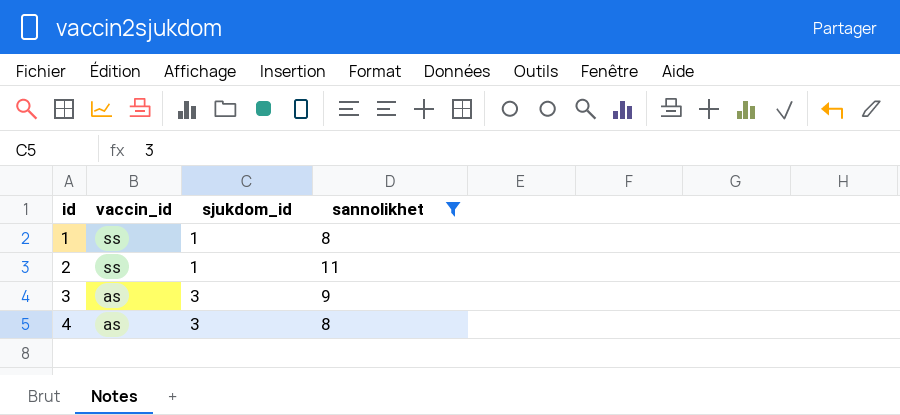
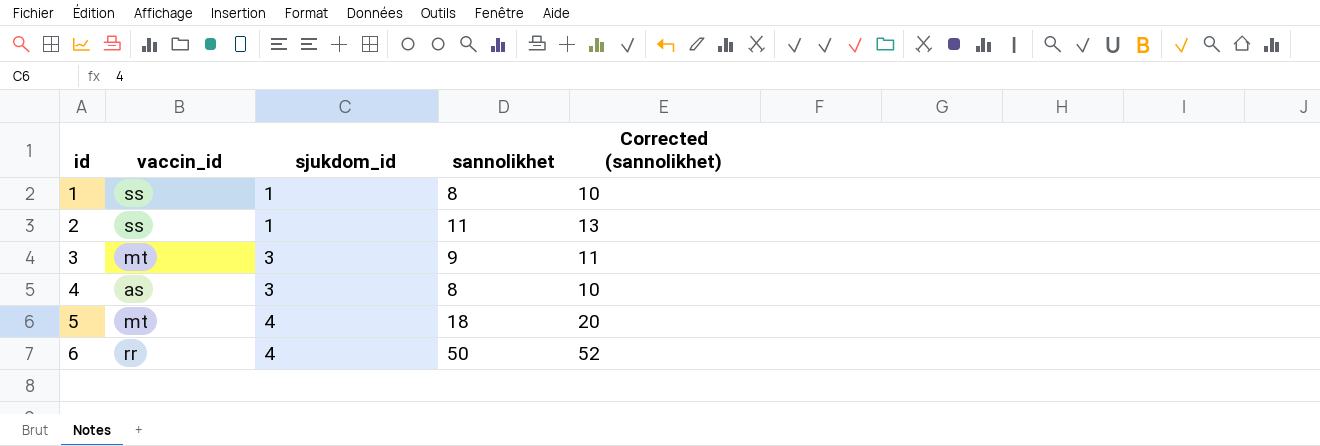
filter: sannolikhet <= 11 -> none
column Corrected (sannolikhet) | formula: none -> [sannolikhet] + 2
3 | vaccin_id: as -> mt

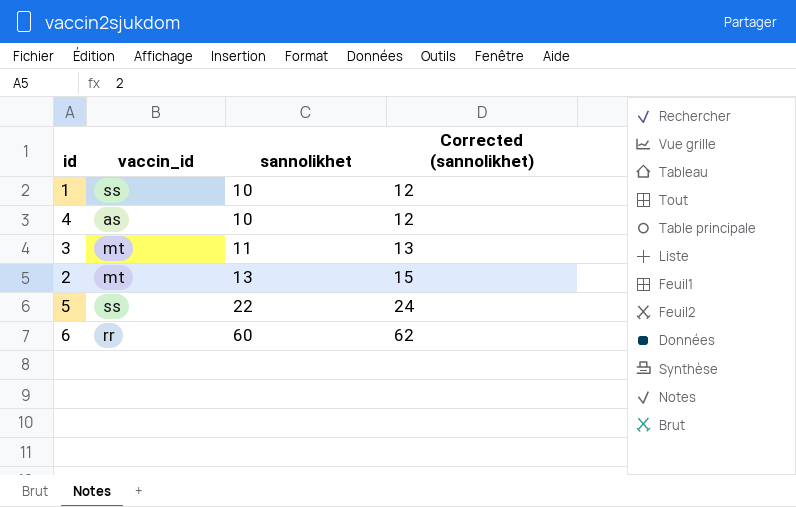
row order: id ascending -> sannolikhet ascending
column sjukdom_id | position: 3 -> none
1 | sannolikhet: 8 -> 10
1 | Corrected (sannolikhet): 10 -> 12
4 | sannolikhet: 8 -> 10
4 | Corrected (sannolikhet): 10 -> 12
3 | sannolikhet: 9 -> 11
3 | Corrected (sannolikhet): 11 -> 13
2 | vaccin_id: ss -> mt
2 | sannolikhet: 11 -> 13
2 | Corrected (sannolikhet): 13 -> 15
5 | vaccin_id: mt -> ss
5 | sannolikhet: 18 -> 22
5 | Corrected (sannolikhet): 20 -> 24
6 | sannolikhet: 50 -> 60
6 | Corrected (sannolikhet): 52 -> 62

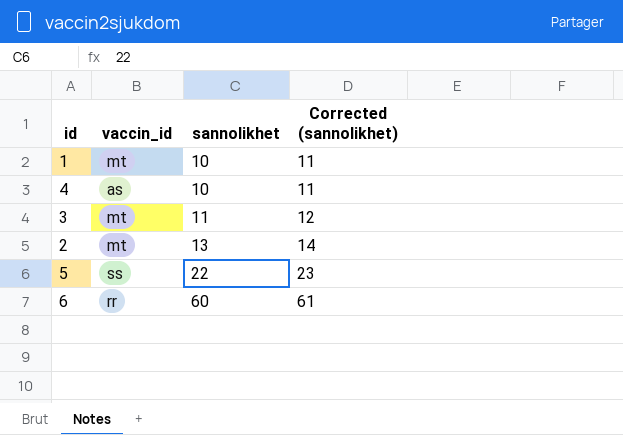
column Corrected (sannolikhet) | formula: [sannolikhet] + 2 -> [sannolikhet] + 1
1 | vaccin_id: ss -> mt

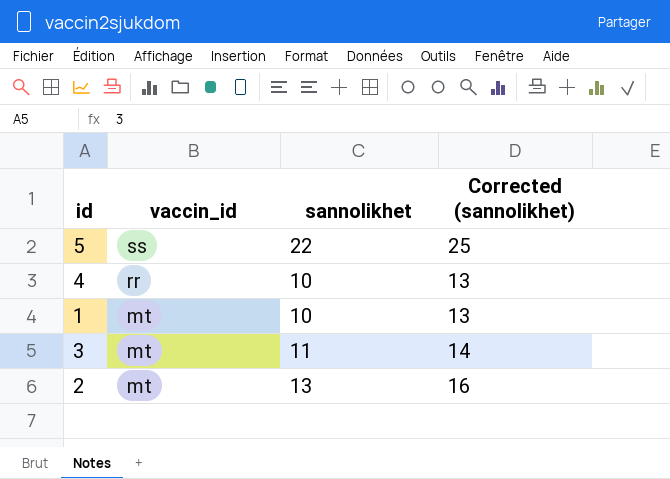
row order: sannolikhet ascending -> vaccin_id descending
column Corrected (sannolikhet) | formula: [sannolikhet] + 1 -> [sannolikhet] + 3
row 6: rr | 60 | 61 -> none
4 | vaccin_id: as -> rr

